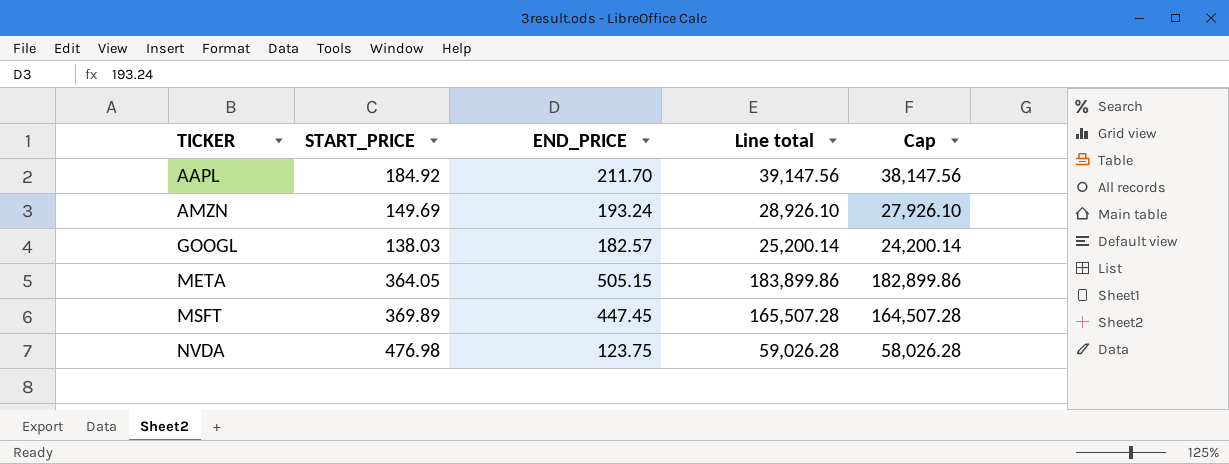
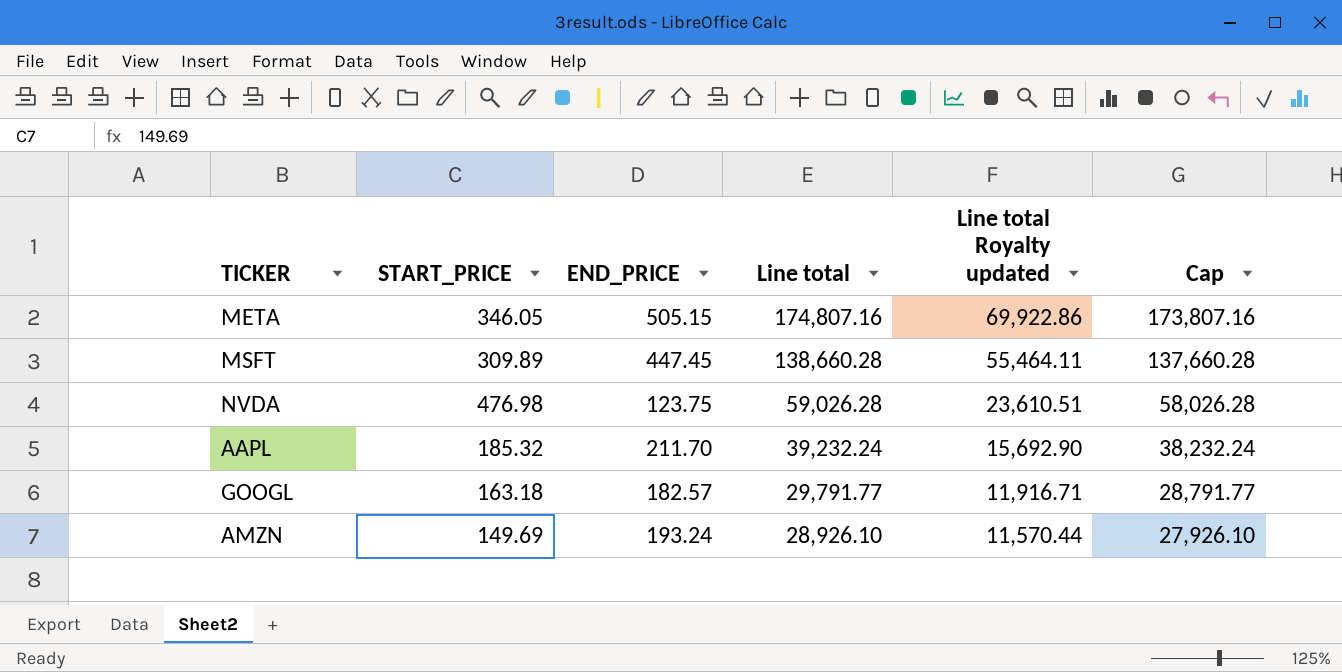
row order: TICKER ascending -> Line total descending
column Line total Royalty updated | formula: none -> [Line total] * 0.4
META | START_PRICE: 364.05 -> 346.05
META | Line total: 183,899.86 -> 174,807.16
META | Cap: 182,899.86 -> 173,807.16
MSFT | START_PRICE: 369.89 -> 309.89
MSFT | Line total: 165,507.28 -> 138,660.28
MSFT | Cap: 164,507.28 -> 137,660.28
AAPL | START_PRICE: 184.92 -> 185.32
AAPL | Line total: 39,147.56 -> 39,232.24
AAPL | Cap: 38,147.56 -> 38,232.24
GOOGL | START_PRICE: 138.03 -> 163.18
GOOGL | Line total: 25,200.14 -> 29,791.77
GOOGL | Cap: 24,200.14 -> 28,791.77

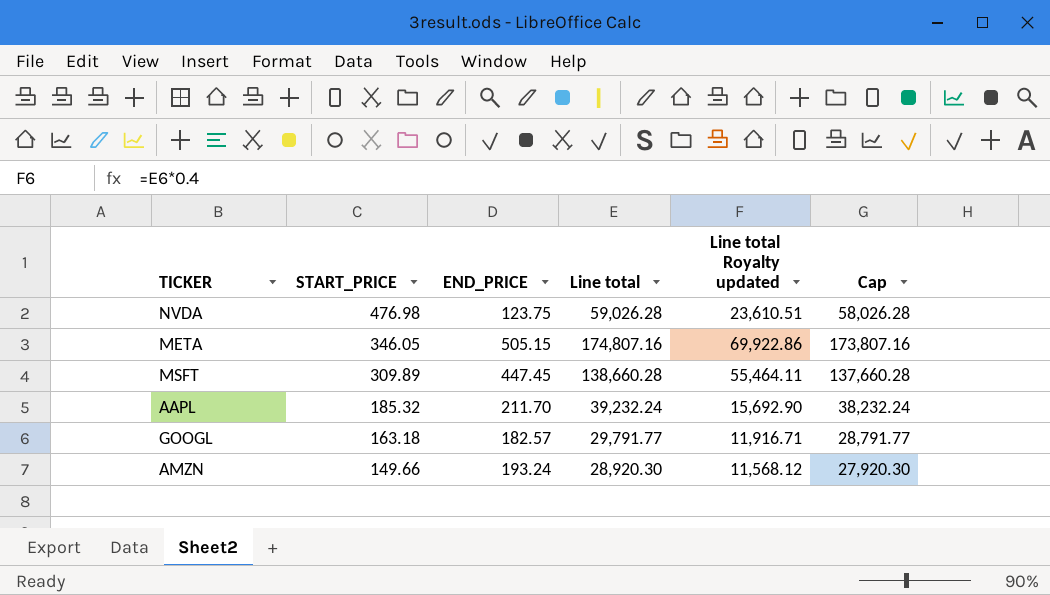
row order: Line total descending -> START_PRICE descending
AMZN | START_PRICE: 149.69 -> 149.66
AMZN | Line total: 28,926.10 -> 28,920.30
AMZN | Line total Royalty updated: 11,570.44 -> 11,568.12
AMZN | Cap: 27,926.10 -> 27,920.30

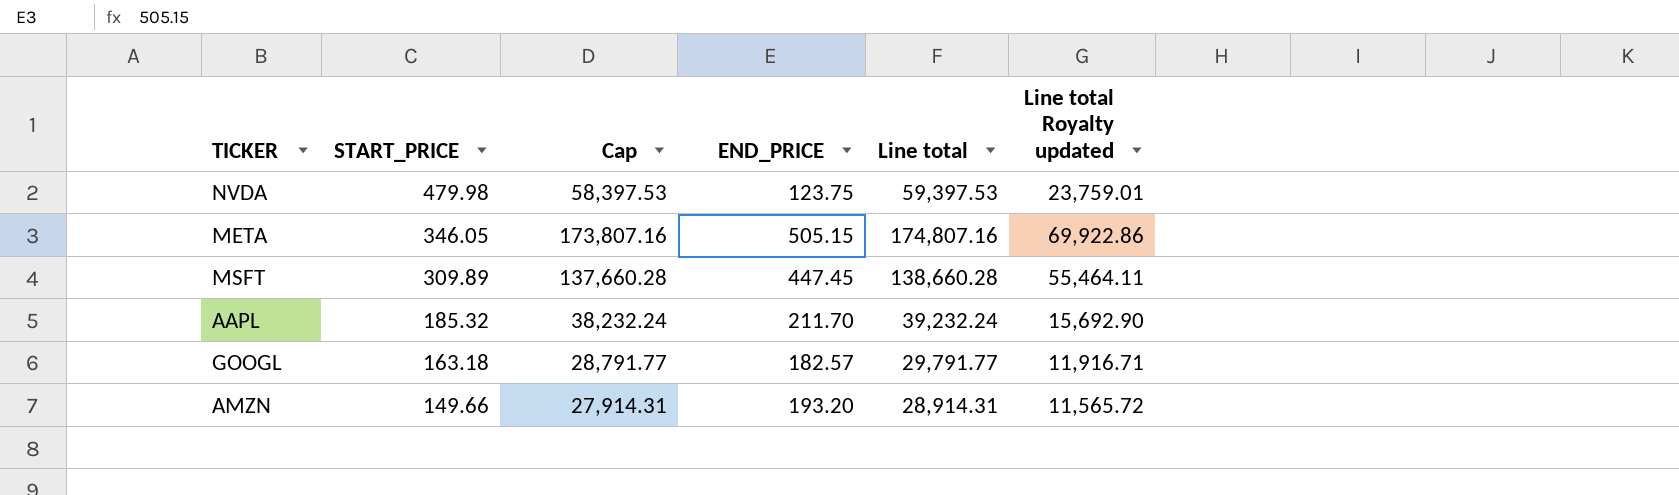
column Cap | position: 6 -> 3
NVDA | START_PRICE: 476.98 -> 479.98
NVDA | Cap: 58,026.28 -> 58,397.53
NVDA | Line total: 59,026.28 -> 59,397.53
NVDA | Line total Royalty updated: 23,610.51 -> 23,759.01
AMZN | Cap: 27,920.30 -> 27,914.31
AMZN | END_PRICE: 193.24 -> 193.20
AMZN | Line total: 28,920.30 -> 28,914.31
AMZN | Line total Royalty updated: 11,568.12 -> 11,565.72

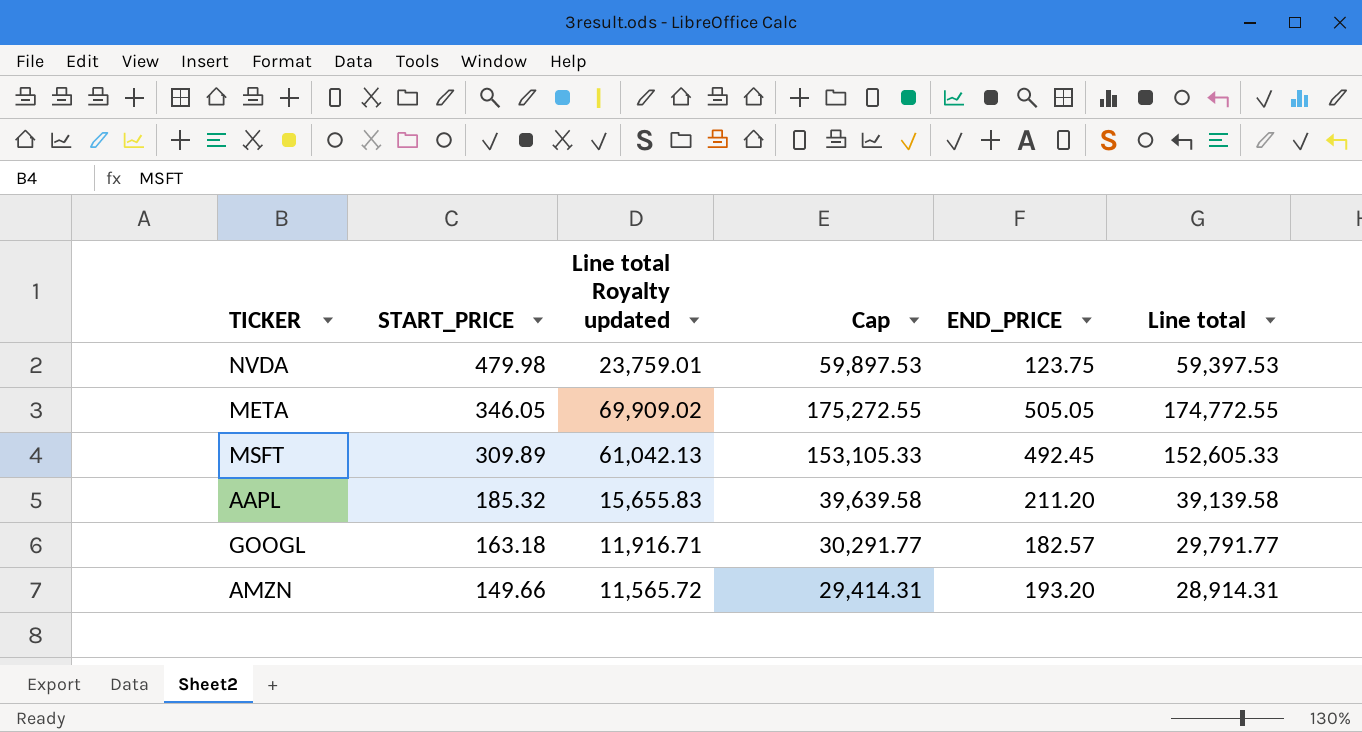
column Line total Royalty updated | position: 6 -> 3
column Cap | formula: [Line total] - 1000 -> [Line total] + 500
META | Line total Royalty updated: 69,922.86 -> 69,909.02
META | END_PRICE: 505.15 -> 505.05
META | Line total: 174,807.16 -> 174,772.55
MSFT | Line total Royalty updated: 55,464.11 -> 61,042.13
MSFT | END_PRICE: 447.45 -> 492.45
MSFT | Line total: 138,660.28 -> 152,605.33
AAPL | Line total Royalty updated: 15,692.90 -> 15,655.83
AAPL | END_PRICE: 211.70 -> 211.20
AAPL | Line total: 39,232.24 -> 39,139.58

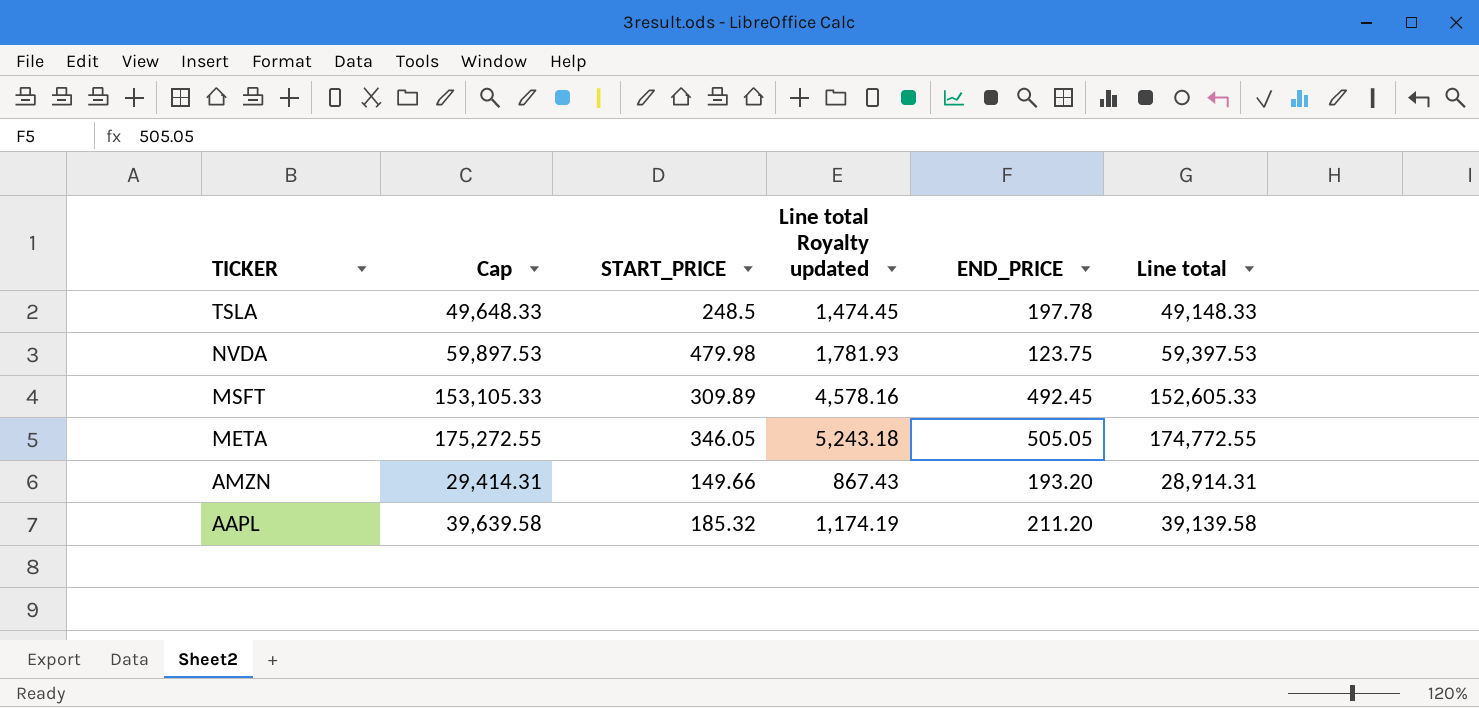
row order: START_PRICE descending -> TICKER descending
column Cap | position: 4 -> 2
column Line total Royalty updated | formula: [Line total] * 0.4 -> [Line total] * 0.03
row GOOGL: 163.18 | 11,916.71 | 30,291.77 | 182.57 | 29,791.77 -> none
row TSLA: none -> 49,648.33 | 248.5 | 1,474.45 | 197.78 | 49,148.33

